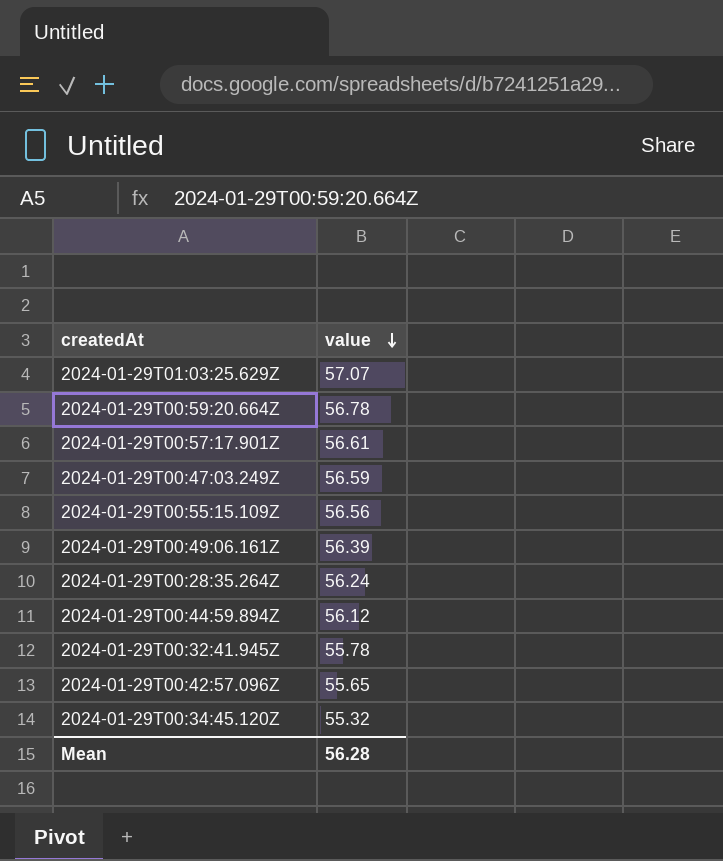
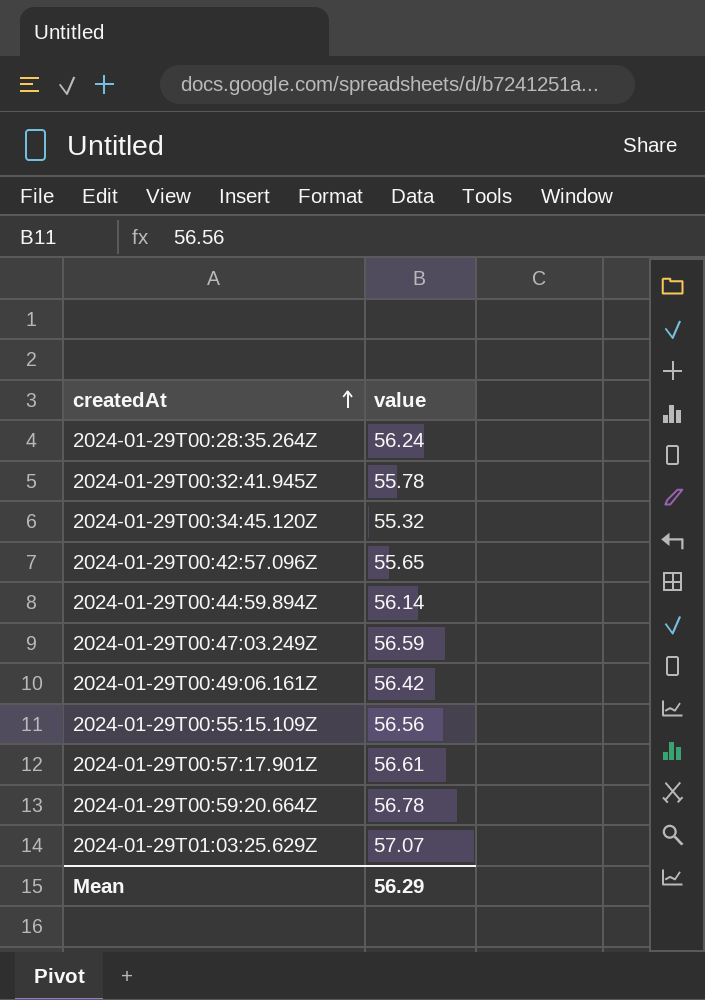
row order: value descending -> createdAt ascending
2024-01-29T00:44:59.894Z | value: 56.12 -> 56.14
2024-01-29T00:49:06.161Z | value: 56.39 -> 56.42
Mean | value: 56.28 -> 56.29

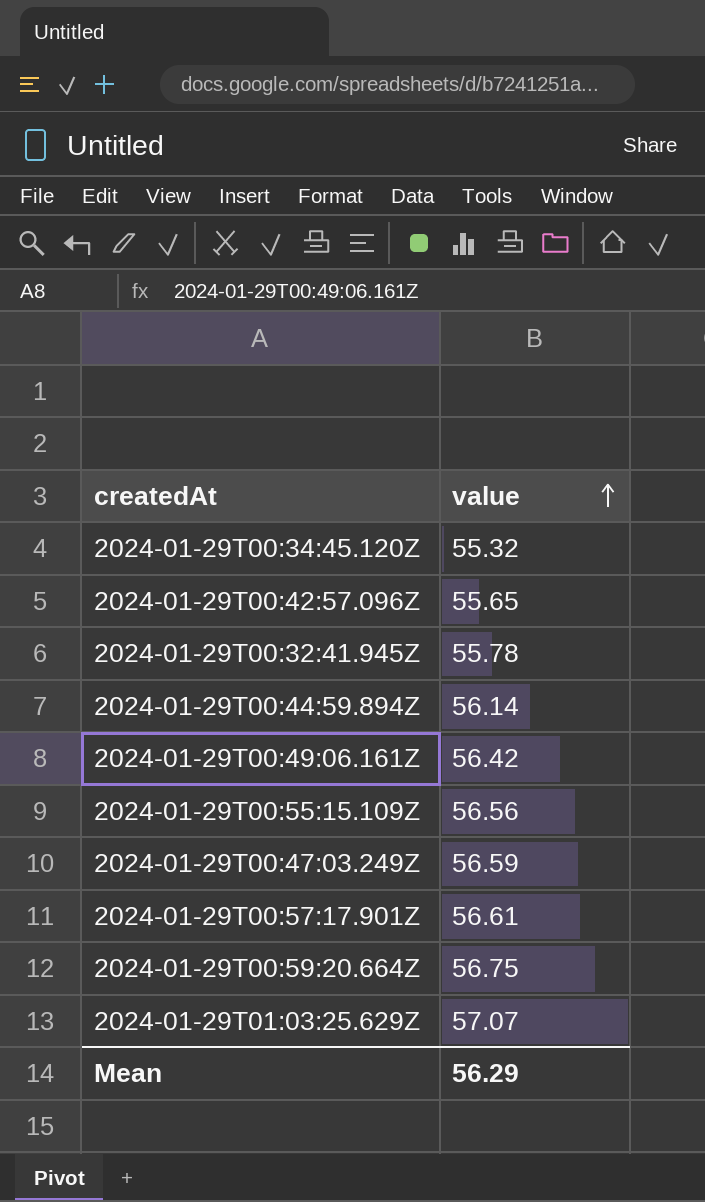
row order: createdAt ascending -> value ascending
row 2024-01-29T00:28:35.264Z: 56.24 -> none
2024-01-29T00:59:20.664Z | value: 56.78 -> 56.75

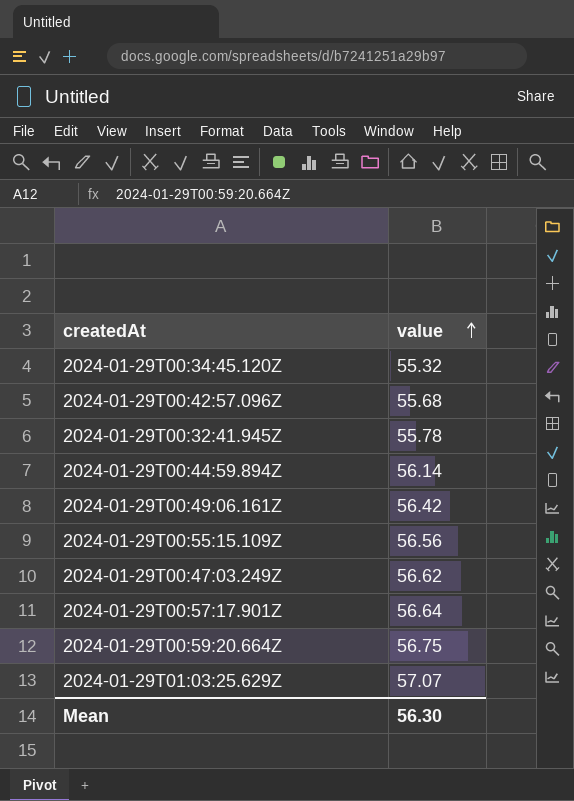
2024-01-29T00:42:57.096Z | value: 55.65 -> 55.68
2024-01-29T00:47:03.249Z | value: 56.59 -> 56.62
2024-01-29T00:57:17.901Z | value: 56.61 -> 56.64
Mean | value: 56.29 -> 56.30

